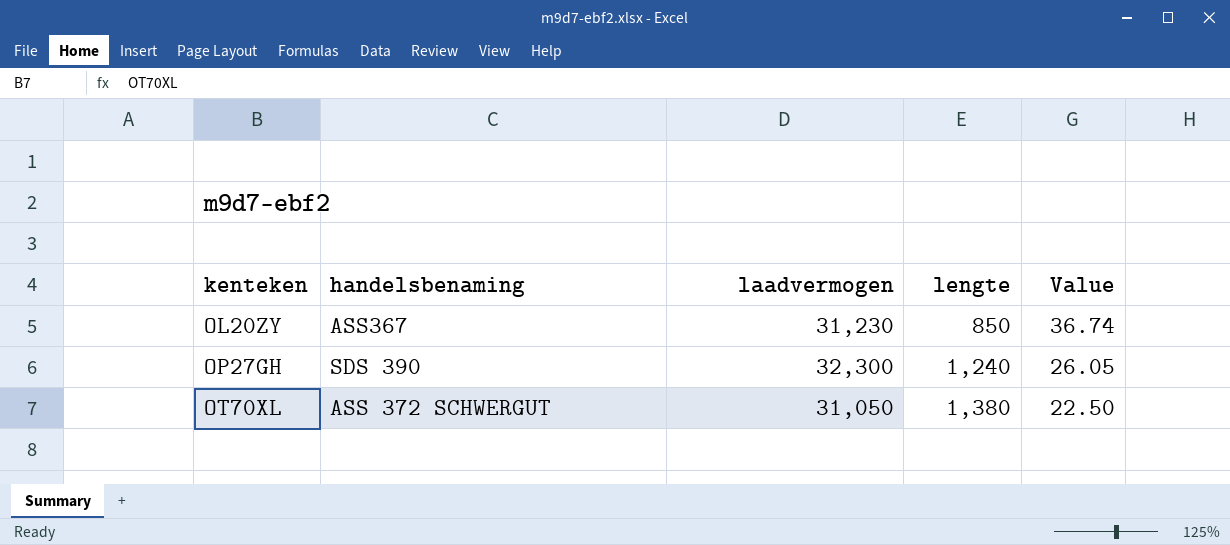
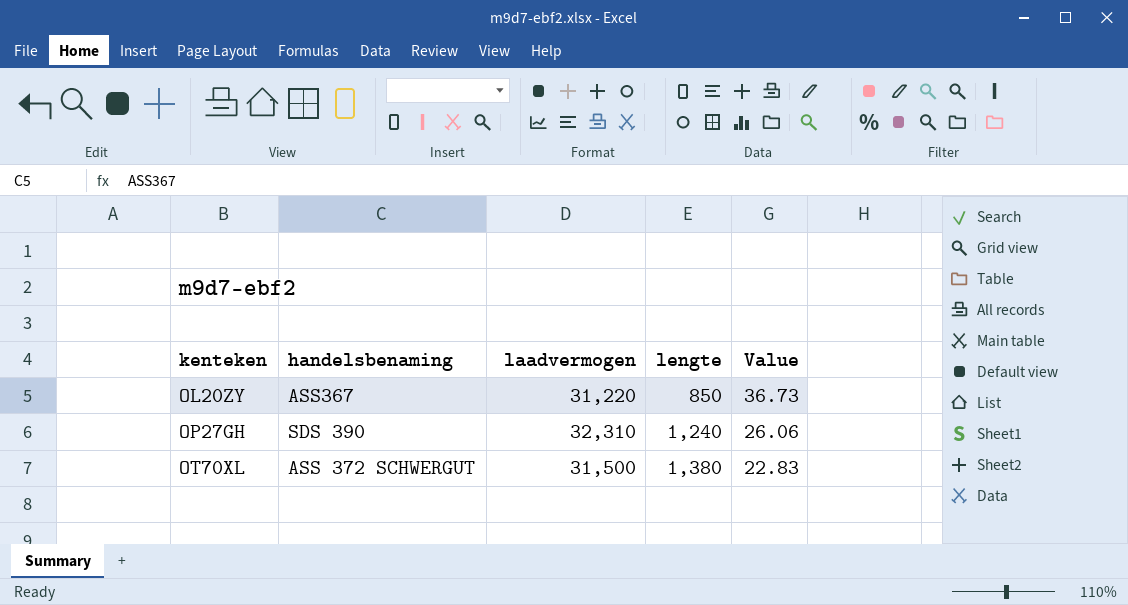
OL20ZY | laadvermogen: 31,230 -> 31,220
OL20ZY | Value: 36.74 -> 36.73
OP27GH | laadvermogen: 32,300 -> 32,310
OP27GH | Value: 26.05 -> 26.06
OT70XL | laadvermogen: 31,050 -> 31,500
OT70XL | Value: 22.50 -> 22.83

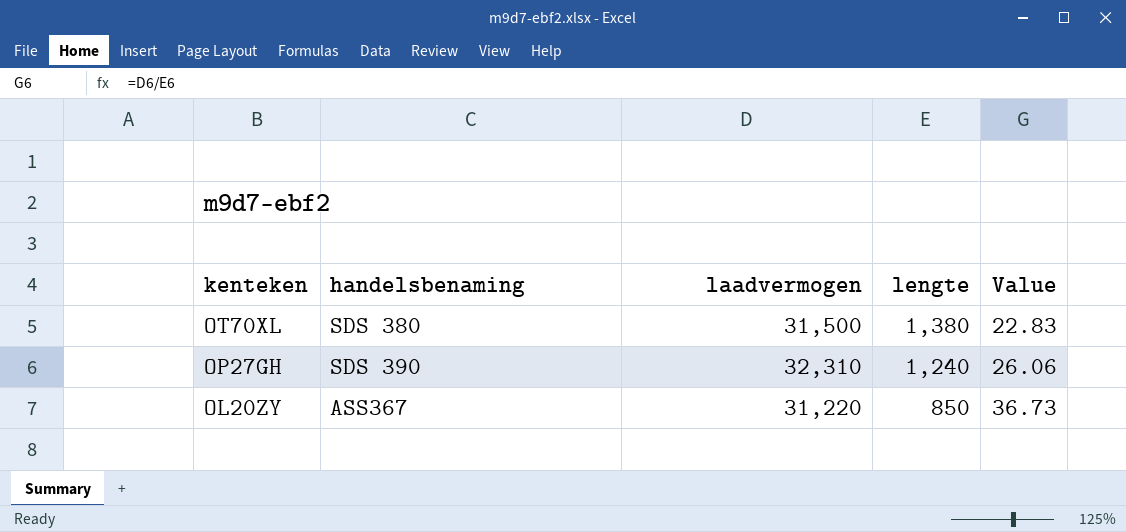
row order: kenteken ascending -> kenteken descending
OT70XL | handelsbenaming: ASS 372 SCHWERGUT -> SDS 380

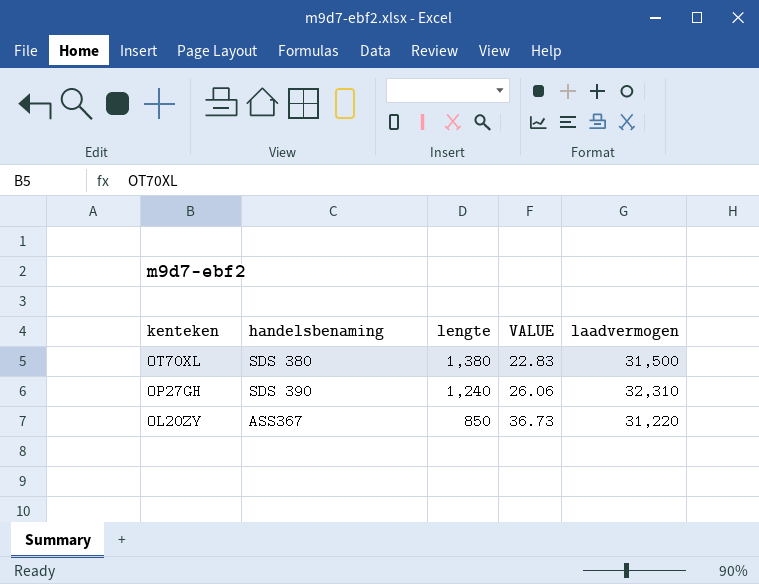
column name: Value -> VALUE
column laadvermogen | position: 3 -> 5

